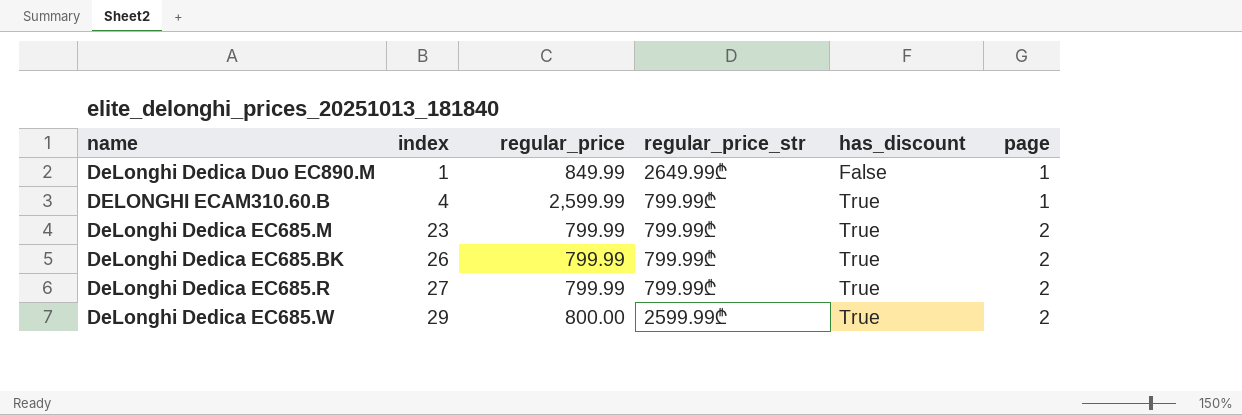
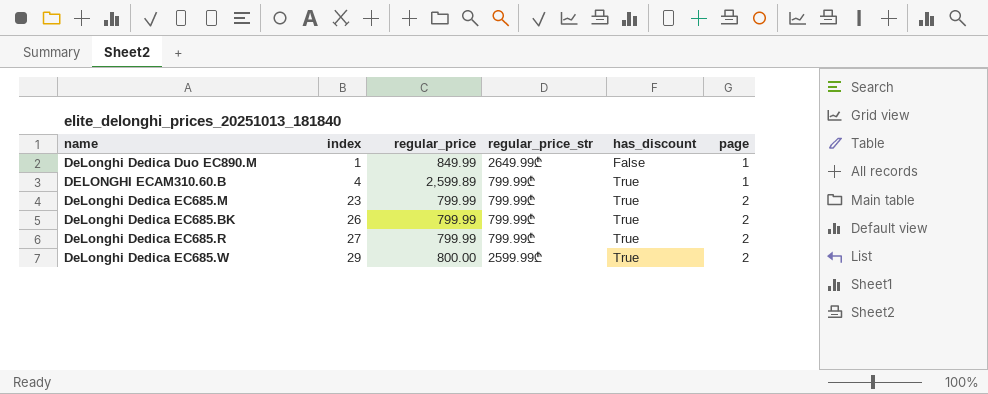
DELONGHI ECAM310.60.B | regular_price: 2,599.99 -> 2,599.89

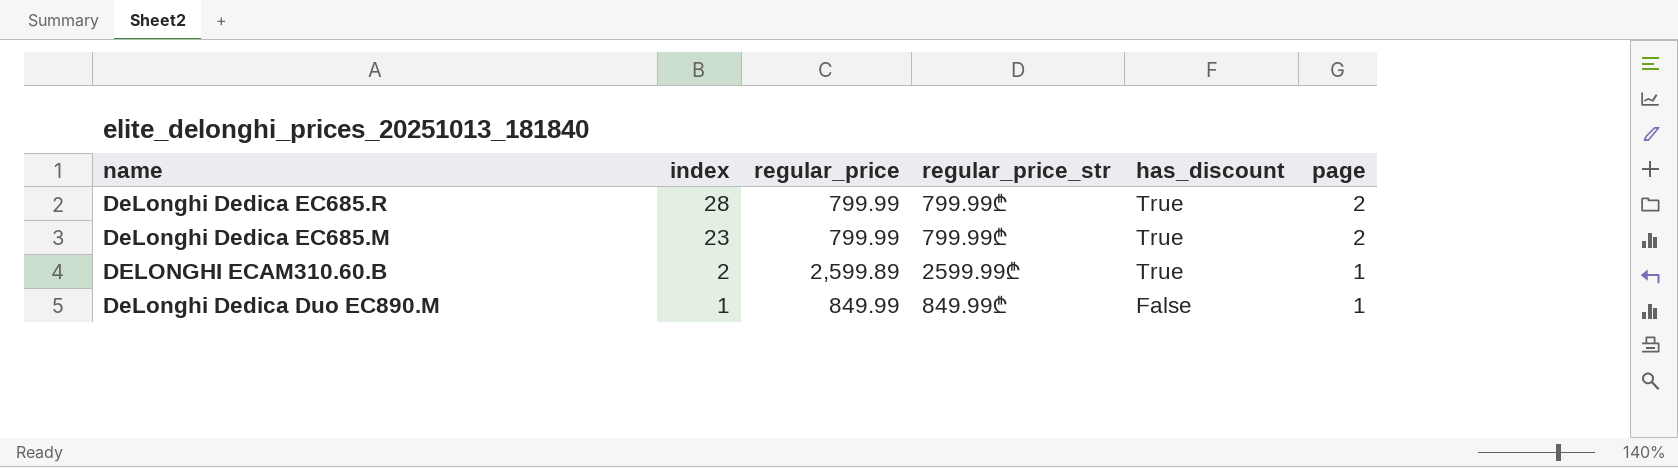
row order: index ascending -> index descending
row DeLonghi Dedica EC685.BK: 26 | 799.99 | 799.99₾ | True | 2 -> none
row DeLonghi Dedica EC685.W: 29 | 800.00 | 2599.99₾ | True | 2 -> none
DeLonghi Dedica EC685.R | index: 27 -> 28
DELONGHI ECAM310.60.B | index: 4 -> 2
DELONGHI ECAM310.60.B | regular_price_str: 799.99₾ -> 2599.99₾
DeLonghi Dedica Duo EC890.M | regular_price_str: 2649.99₾ -> 849.99₾

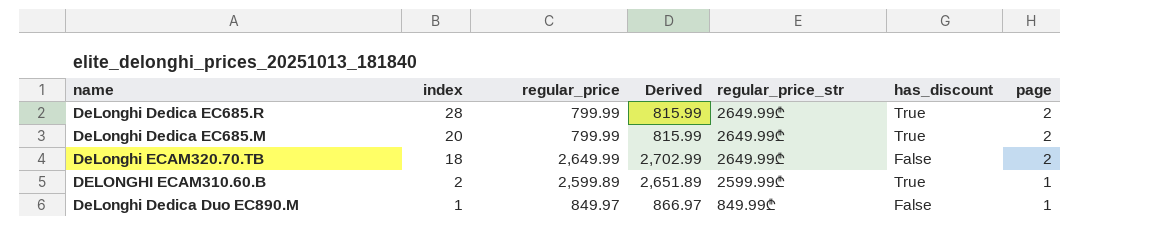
column Derived | formula: none -> [regular_price] * 1.02
DeLonghi Dedica EC685.R | regular_price_str: 799.99₾ -> 2649.99₾
DeLonghi Dedica EC685.M | index: 23 -> 20
DeLonghi Dedica EC685.M | regular_price_str: 799.99₾ -> 2649.99₾
row DeLonghi ECAM320.70.TB: none -> 18 | 2,649.99 | 2,702.99 | 2649.99₾ | False | 2
DeLonghi Dedica Duo EC890.M | regular_price: 849.99 -> 849.97

